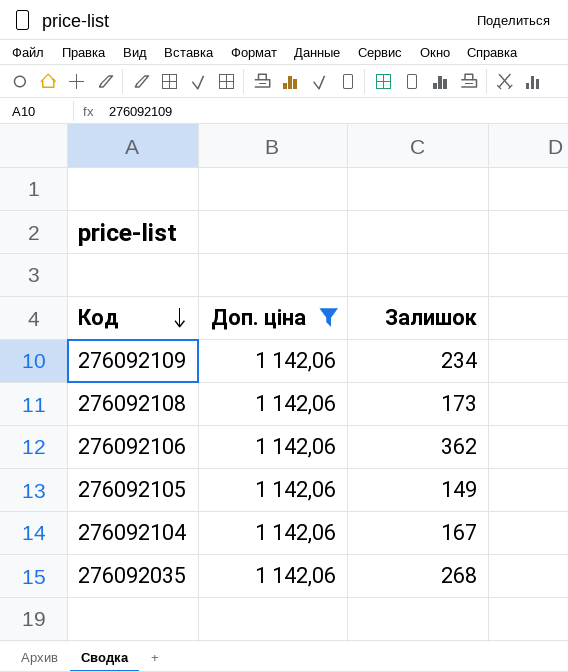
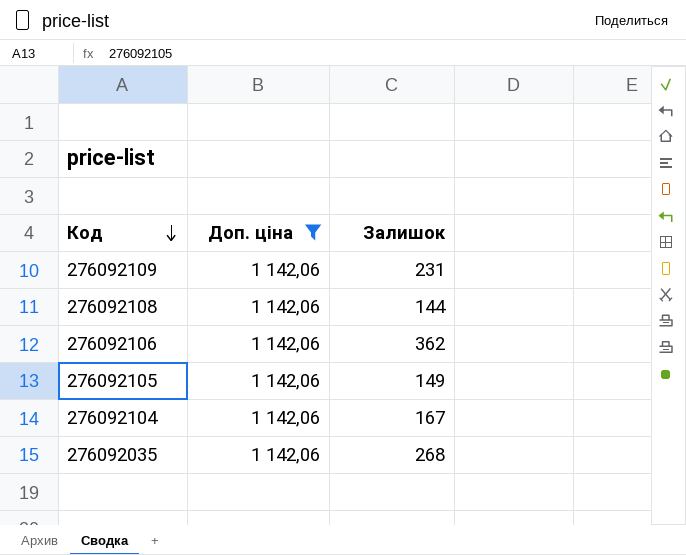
276092109 | Залишок: 234 -> 231
276092108 | Залишок: 173 -> 144

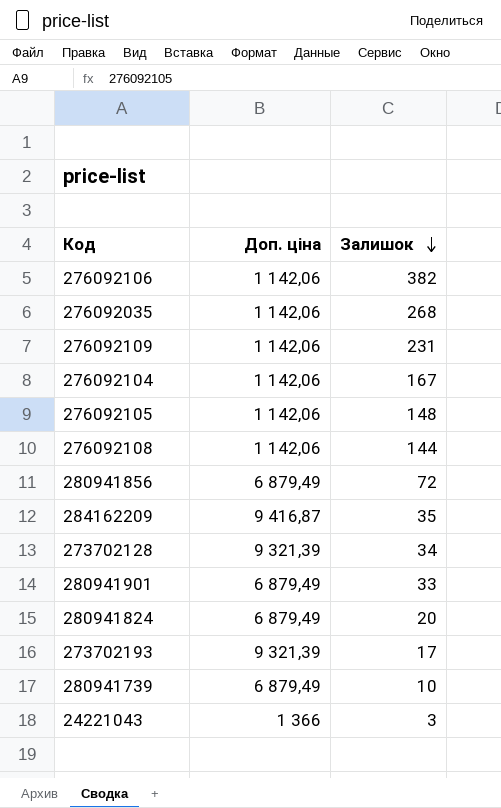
filter: Доп. ціна = 1 142,06 -> none
row order: Код descending -> Залишок descending
276092106 | Залишок: 362 -> 382
276092105 | Залишок: 149 -> 148

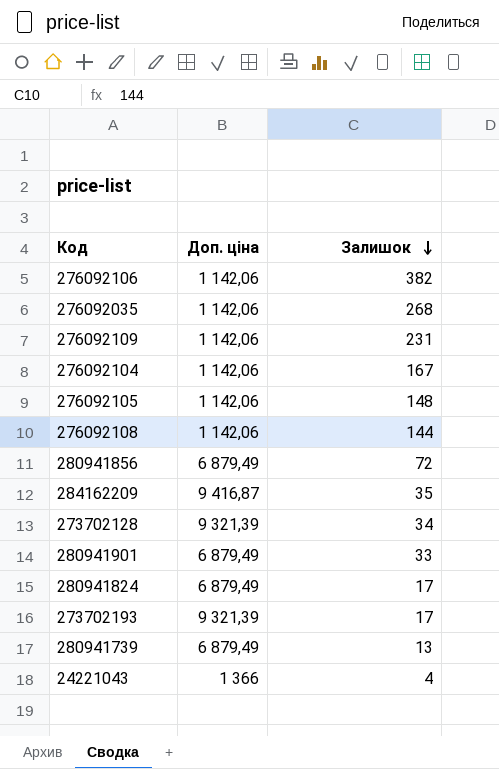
280941824 | Залишок: 20 -> 17
280941739 | Залишок: 10 -> 13
24221043 | Залишок: 3 -> 4

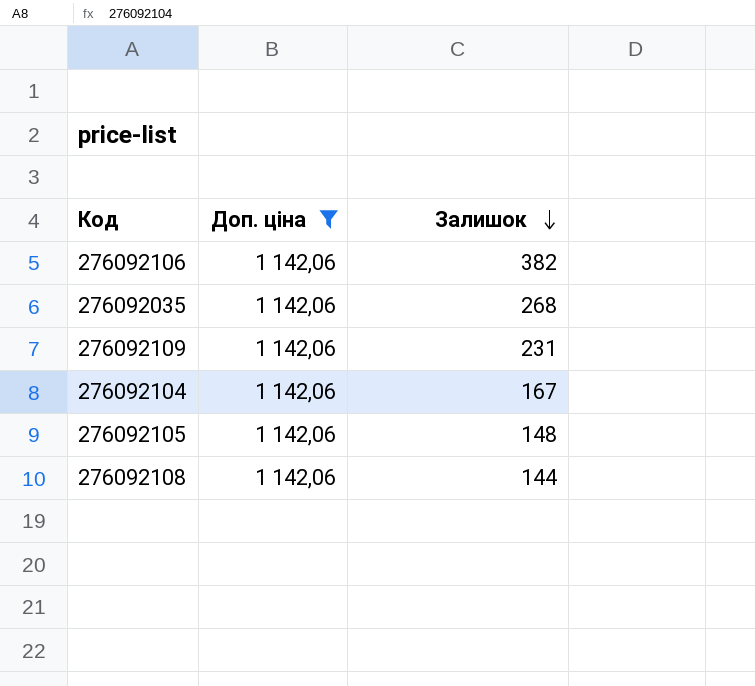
filter: none -> Доп. ціна = 1 142,06

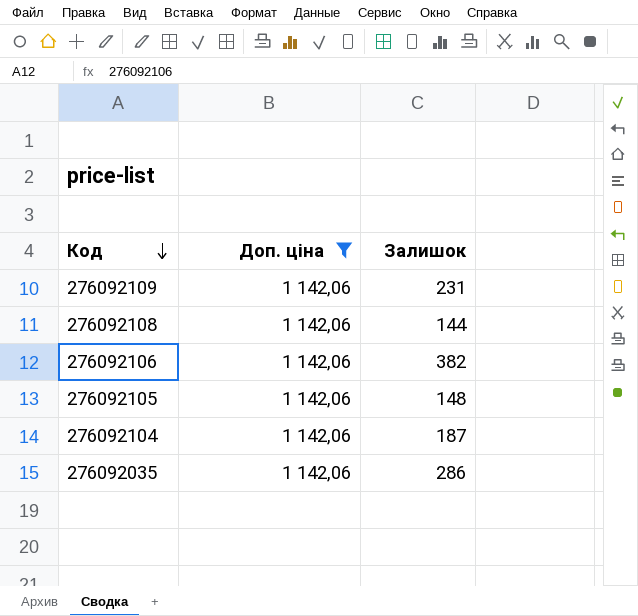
row order: Залишок descending -> Код descending
276092104 | Залишок: 167 -> 187
276092035 | Залишок: 268 -> 286

